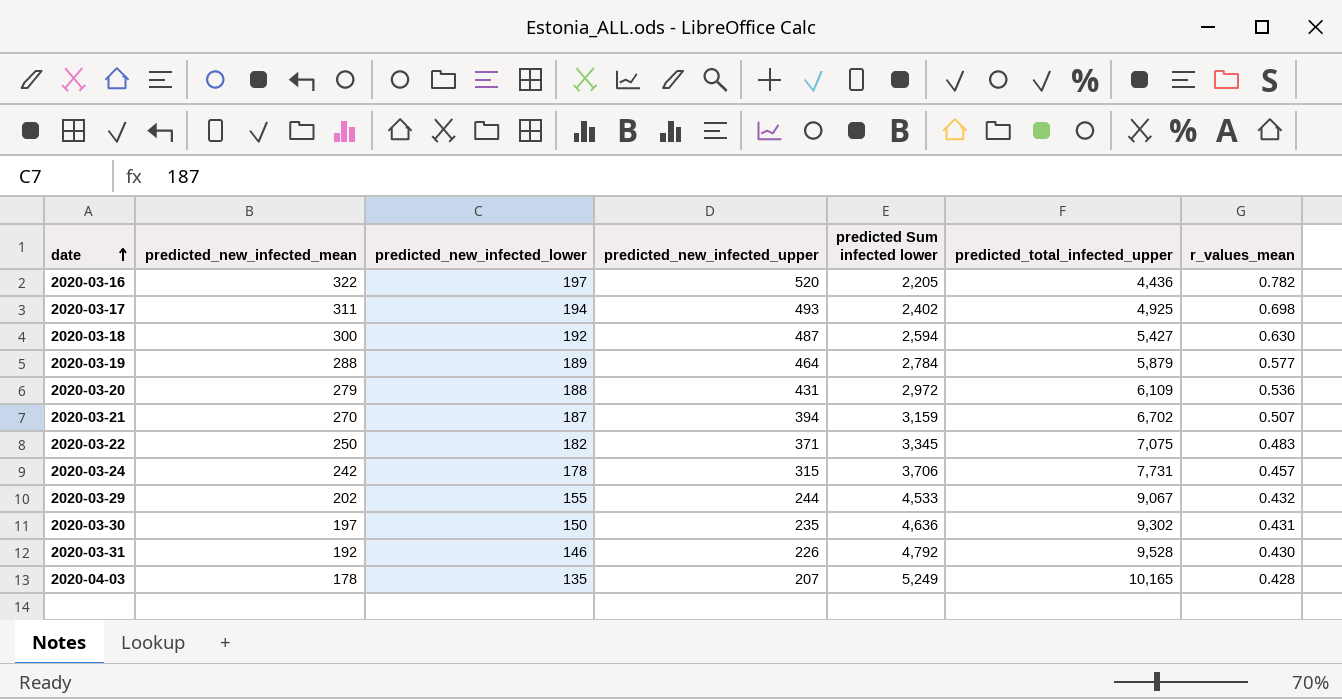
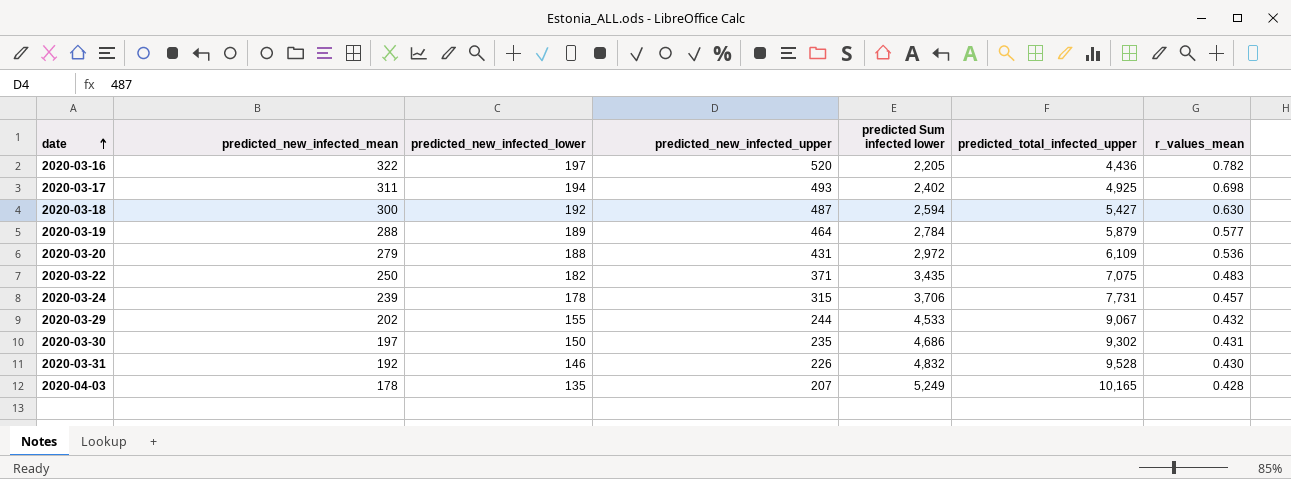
row 2020-03-21: 270 | 187 | 394 | 3,159 | 6,702 | 0.507 -> none
2020-03-22 | predicted Sum infected lower: 3,345 -> 3,435
2020-03-24 | predicted_new_infected_mean: 242 -> 239
2020-03-30 | predicted Sum infected lower: 4,636 -> 4,686
2020-03-31 | predicted Sum infected lower: 4,792 -> 4,832

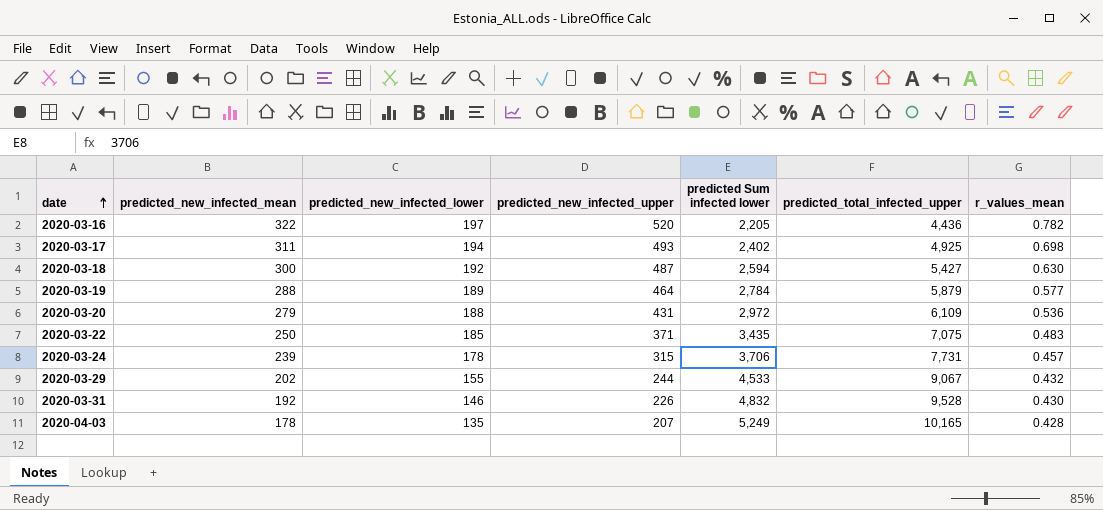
row 2020-03-30: 197 | 150 | 235 | 4,686 | 9,302 | 0.431 -> none
2020-03-22 | predicted_new_infected_lower: 182 -> 185

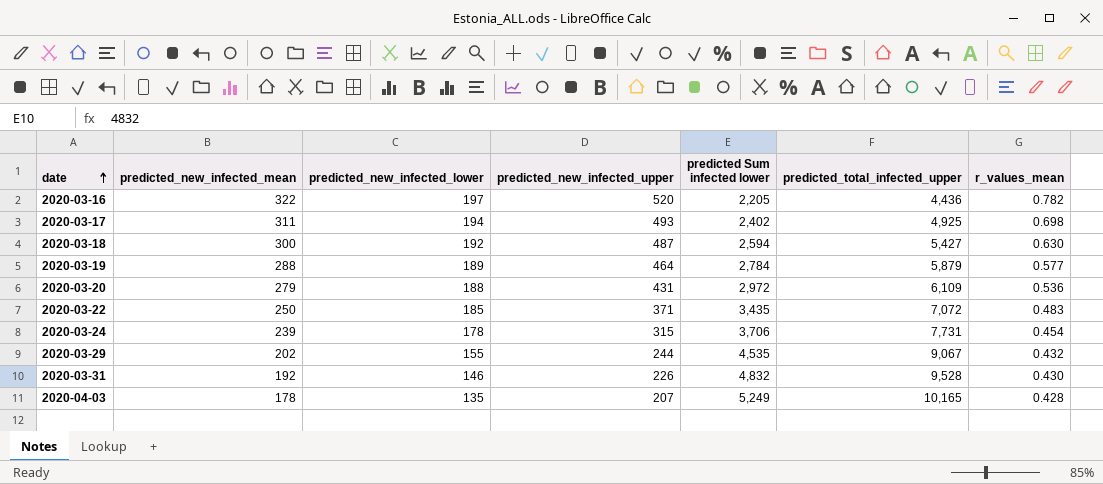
2020-03-22 | predicted_total_infected_upper: 7,075 -> 7,072
2020-03-24 | r_values_mean: 0.457 -> 0.454
2020-03-29 | predicted Sum infected lower: 4,533 -> 4,535

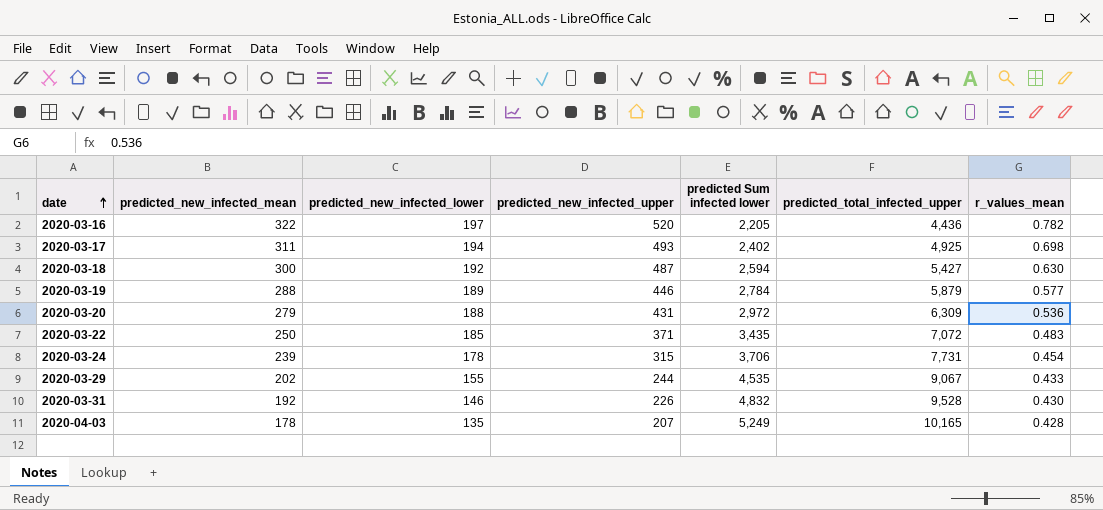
2020-03-19 | predicted_new_infected_upper: 464 -> 446
2020-03-20 | predicted_total_infected_upper: 6,109 -> 6,309
2020-03-29 | r_values_mean: 0.432 -> 0.433

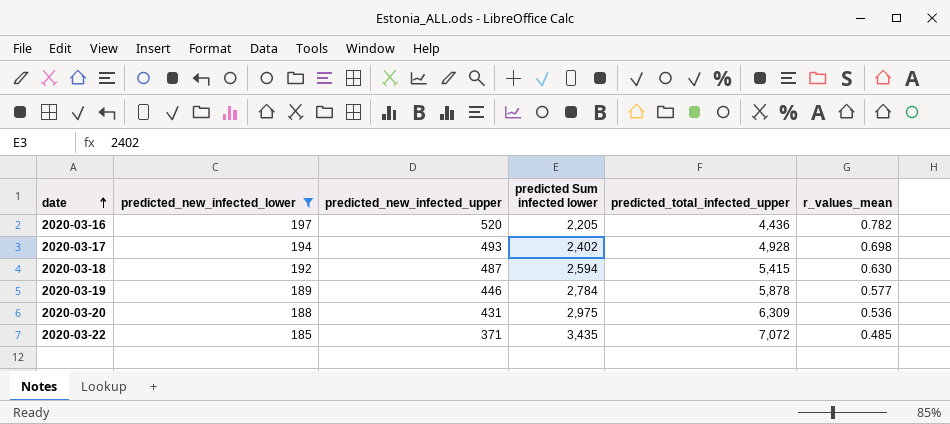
filter: none -> predicted_new_infected_lower >= 185
column predicted_new_infected_mean | position: 2 -> none
2020-03-17 | predicted_total_infected_upper: 4,925 -> 4,928
2020-03-18 | predicted_total_infected_upper: 5,427 -> 5,415
2020-03-19 | predicted_total_infected_upper: 5,879 -> 5,878
2020-03-20 | predicted Sum infected lower: 2,972 -> 2,975
2020-03-22 | r_values_mean: 0.483 -> 0.485

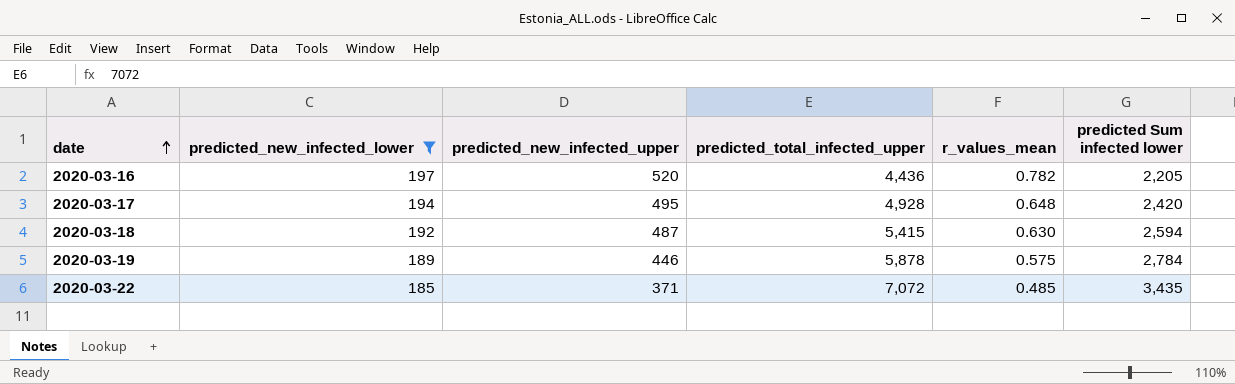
column predicted Sum infected lower | position: 4 -> 6
row 2020-03-20: 188 | 431 | 2,975 | 6,309 | 0.536 -> none
2020-03-17 | predicted_new_infected_upper: 493 -> 495
2020-03-17 | r_values_mean: 0.698 -> 0.648
2020-03-17 | predicted Sum infected lower: 2,402 -> 2,420
2020-03-19 | r_values_mean: 0.577 -> 0.575

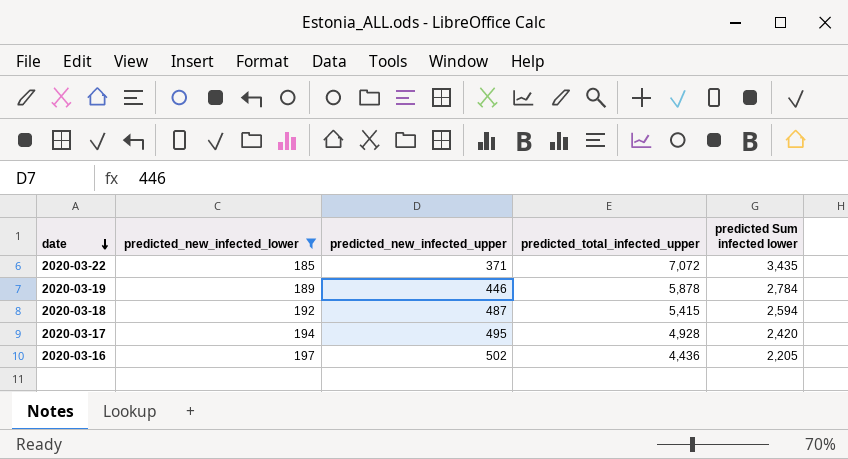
row order: date ascending -> date descending
column r_values_mean | position: 5 -> none
2020-03-16 | predicted_new_infected_upper: 520 -> 502

